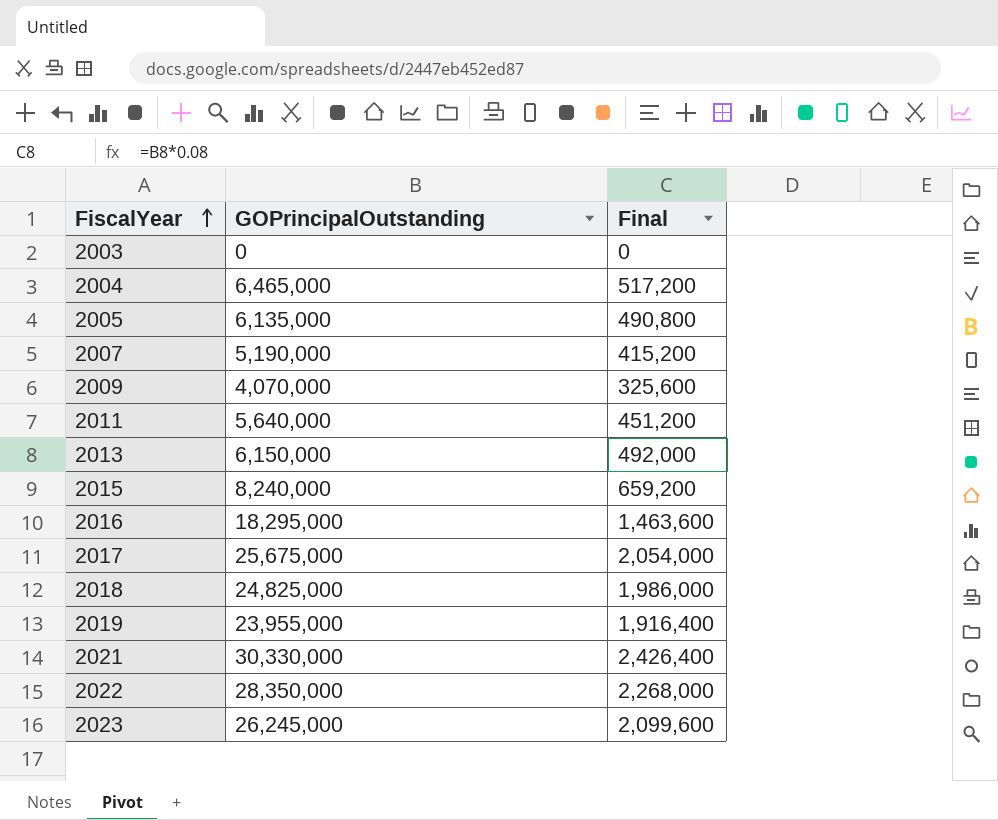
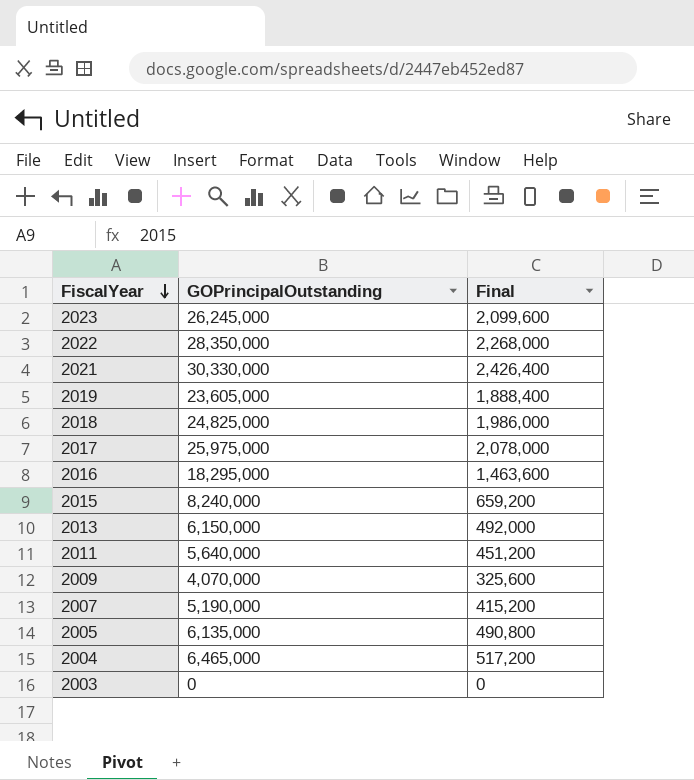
row order: FiscalYear ascending -> FiscalYear descending
2019 | GOPrincipalOutstanding: 23,955,000 -> 23,605,000
2019 | Final: 1,916,400 -> 1,888,400
2017 | GOPrincipalOutstanding: 25,675,000 -> 25,975,000
2017 | Final: 2,054,000 -> 2,078,000

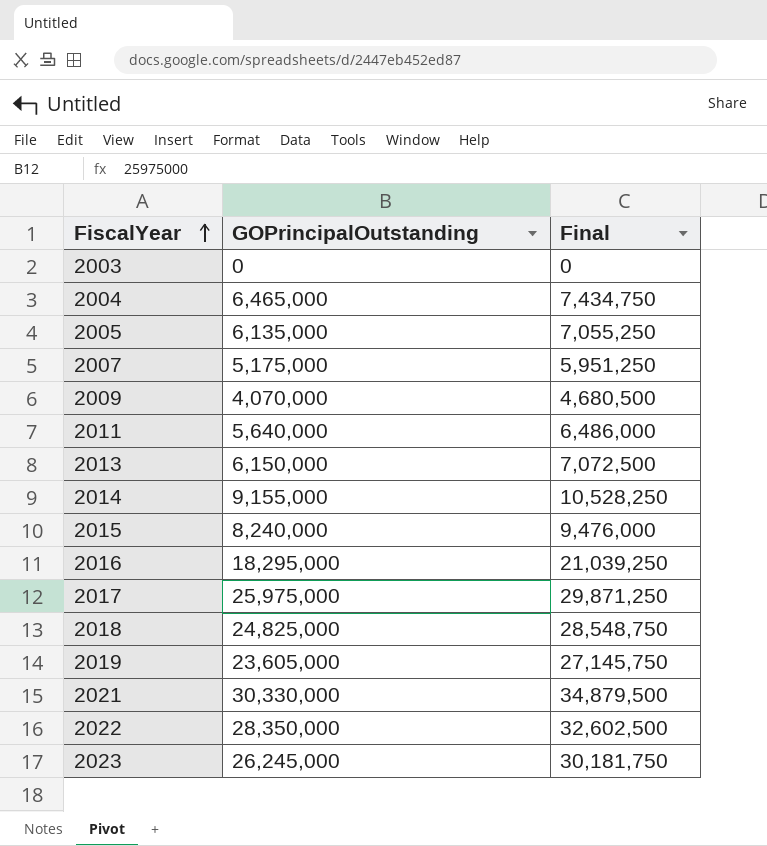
row order: FiscalYear descending -> FiscalYear ascending
column Final | formula: [GOPrincipalOutstanding] * 0.08 -> [GOPrincipalOutstanding] * 1.15
2007 | GOPrincipalOutstanding: 5,190,000 -> 5,175,000
row 2014: none -> 9,155,000 | 10,528,250

